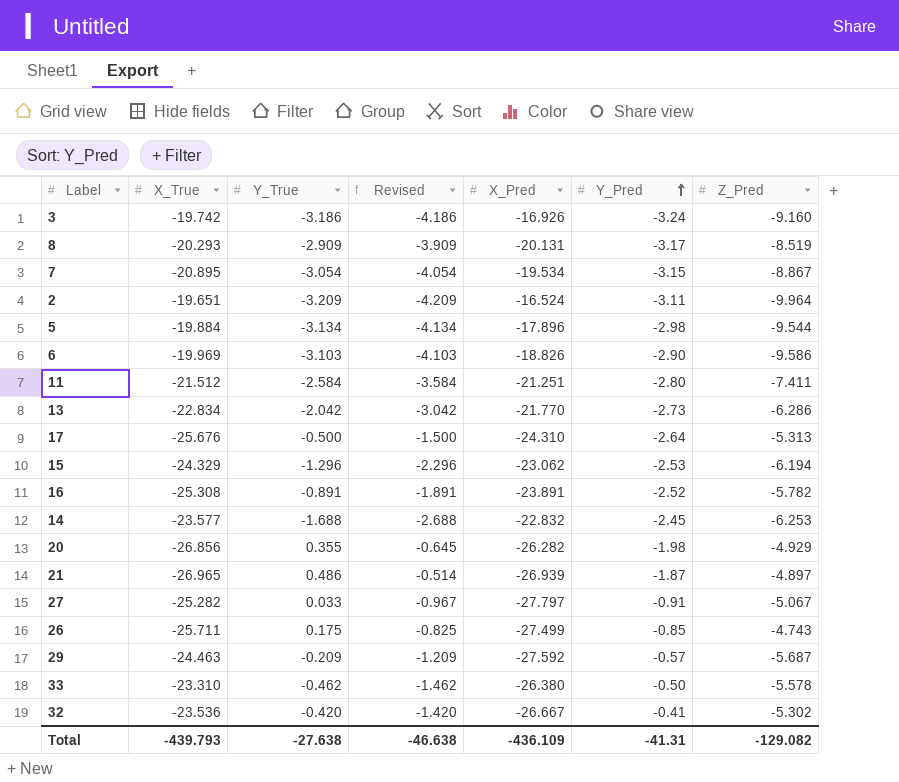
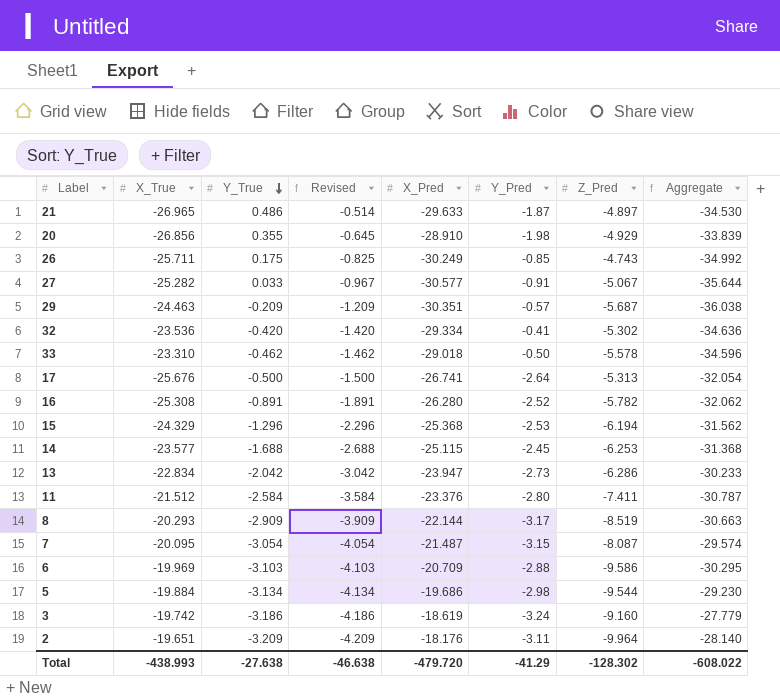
row order: Y_Pred ascending -> Y_True descending
column Aggregate | formula: none -> [X_Pred] + [Z_Pred]
21 | X_Pred: -26.939 -> -29.633
20 | X_Pred: -26.282 -> -28.910
26 | X_Pred: -27.499 -> -30.249
27 | X_Pred: -27.797 -> -30.577
29 | X_Pred: -27.592 -> -30.351
32 | X_Pred: -26.667 -> -29.334
33 | X_Pred: -26.380 -> -29.018
17 | X_Pred: -24.310 -> -26.741
16 | X_Pred: -23.891 -> -26.280
15 | X_Pred: -23.062 -> -25.368
14 | X_Pred: -22.832 -> -25.115
13 | X_Pred: -21.770 -> -23.947
11 | X_Pred: -21.251 -> -23.376
8 | X_Pred: -20.131 -> -22.144
7 | X_True: -20.895 -> -20.095
7 | X_Pred: -19.534 -> -21.487
7 | Z_Pred: -8.867 -> -8.087
6 | X_Pred: -18.826 -> -20.709
6 | Y_Pred: -2.90 -> -2.88
5 | X_Pred: -17.896 -> -19.686
3 | X_Pred: -16.926 -> -18.619
2 | X_Pred: -16.524 -> -18.176
Total | X_True: -439.793 -> -438.993
Total | X_Pred: -436.109 -> -479.720
Total | Y_Pred: -41.31 -> -41.29
Total | Z_Pred: -129.082 -> -128.302

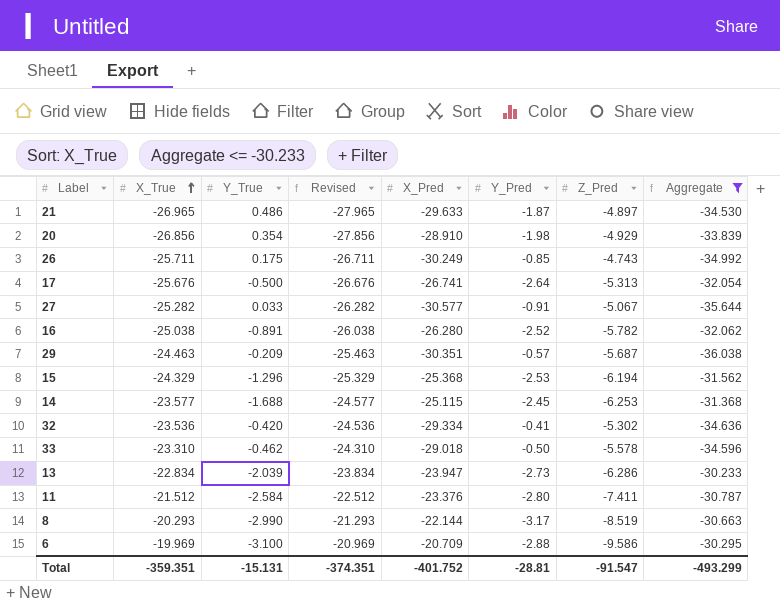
filter: none -> Aggregate <= -30.233
row order: Y_True descending -> X_True ascending
column Revised | formula: [Y_True] - 1 -> [X_True] - 1
20 | Y_True: 0.355 -> 0.354
16 | X_True: -25.308 -> -25.038
13 | Y_True: -2.042 -> -2.039
8 | Y_True: -2.909 -> -2.990
6 | Y_True: -3.103 -> -3.100
Total | X_True: -438.993 -> -359.351
Total | Y_True: -27.638 -> -15.131
Total | Revised: -46.638 -> -374.351
Total | X_Pred: -479.720 -> -401.752
Total | Y_Pred: -41.29 -> -28.81
Total | Z_Pred: -128.302 -> -91.547
Total | Aggregate: -608.022 -> -493.299

